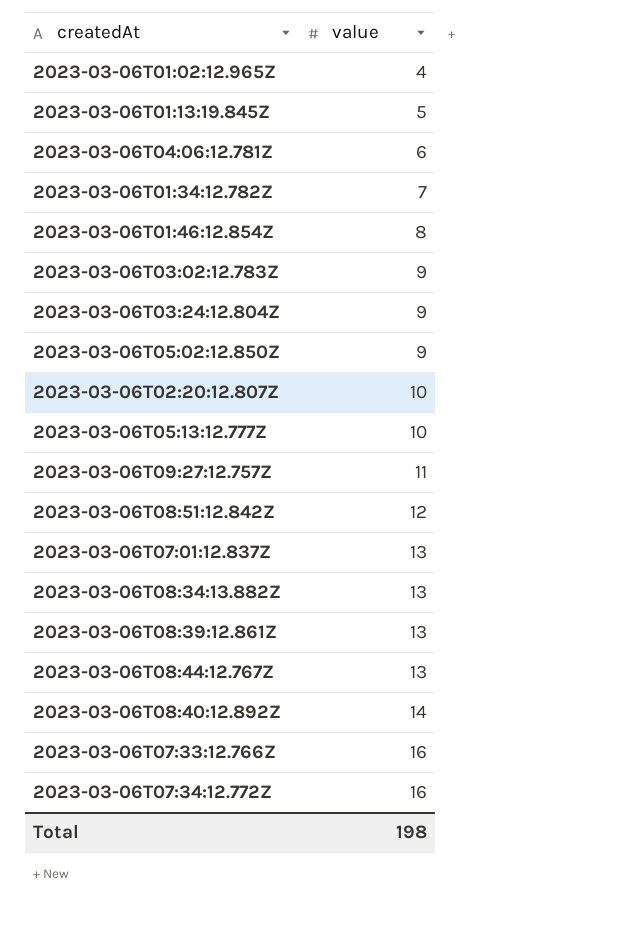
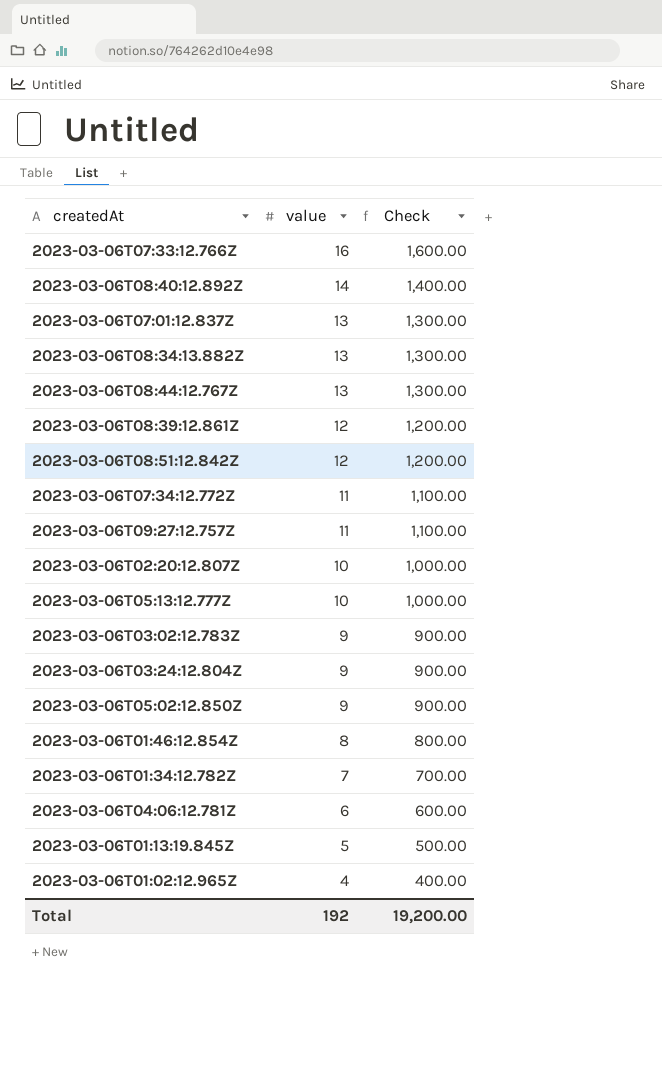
row order: value ascending -> value descending
column Check | formula: none -> [value] * 100
2023-03-06T08:39:12.861Z | value: 13 -> 12
2023-03-06T07:34:12.772Z | value: 16 -> 11
Total | value: 198 -> 192

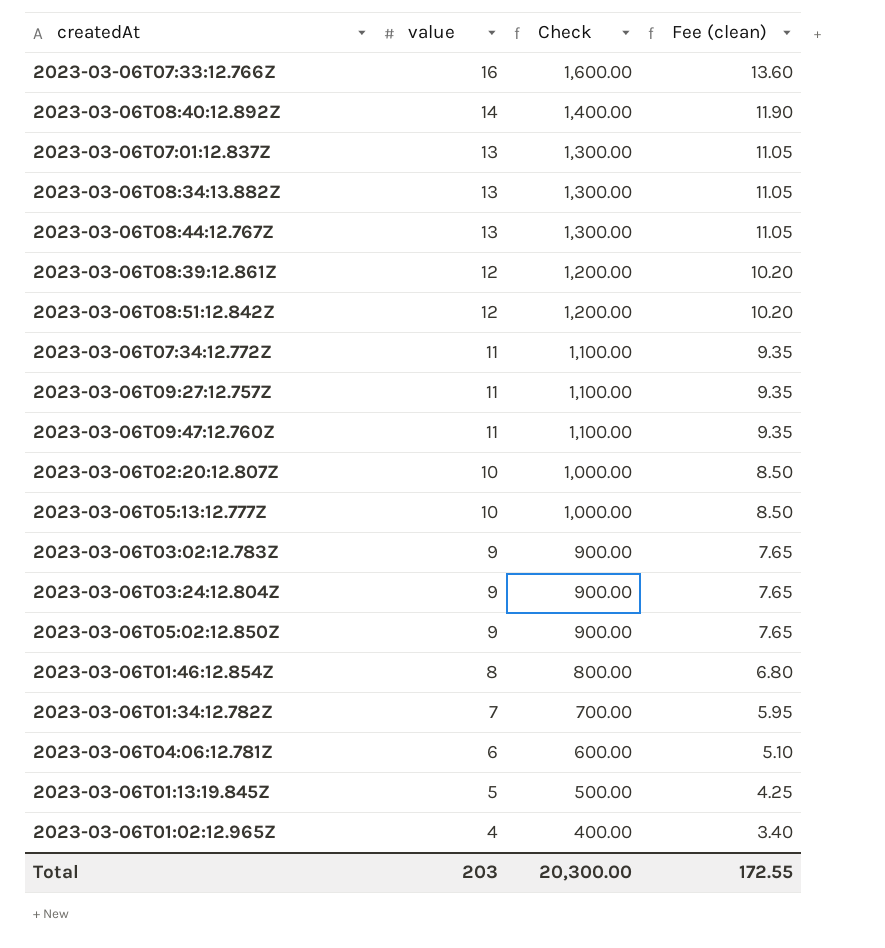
column Fee (clean) | formula: none -> [value] * 0.85
row 2023-03-06T09:47:12.760Z: none -> 11 | 1,100.00 | 9.35
Total | value: 192 -> 203
Total | Check: 19,200.00 -> 20,300.00

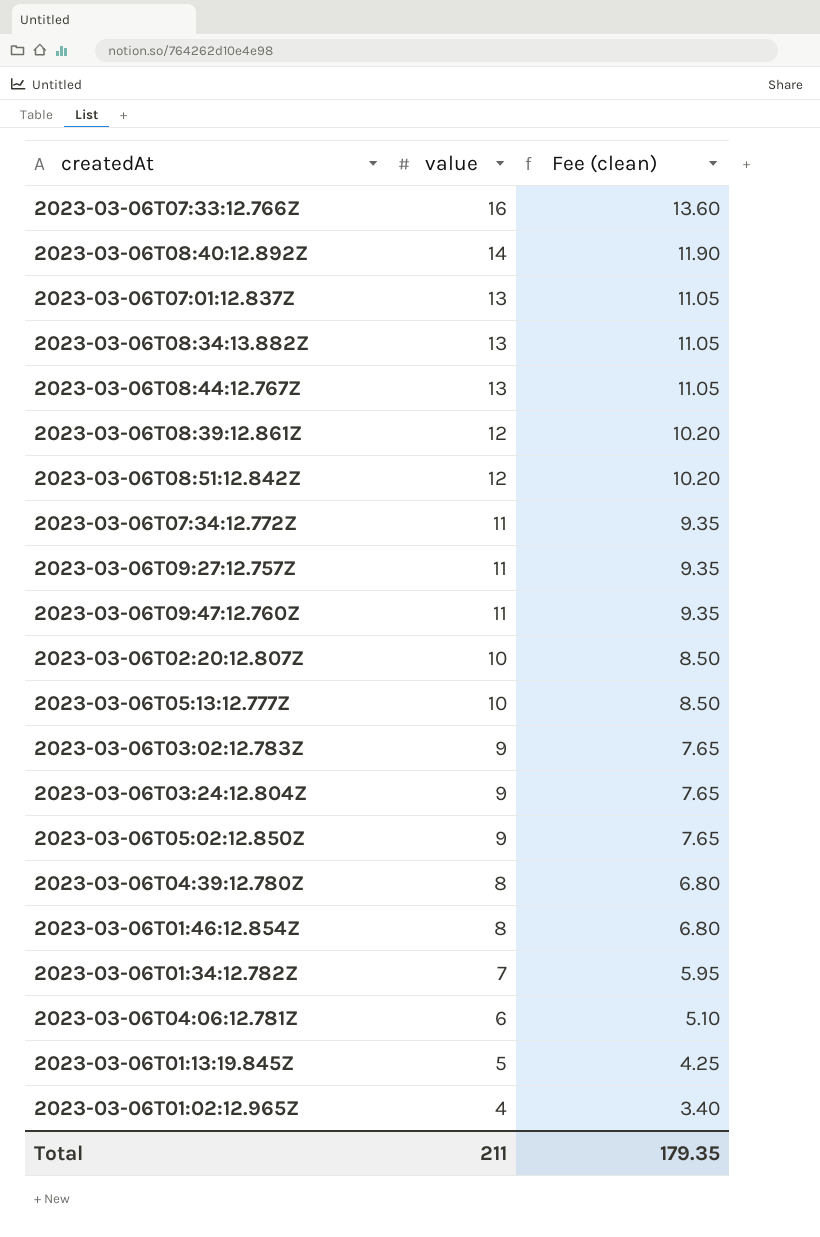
column Check | formula: [value] * 100 -> none
row 2023-03-06T04:39:12.780Z: none -> 8 | 6.80
Total | value: 203 -> 211
Total | Fee (clean): 172.55 -> 179.35

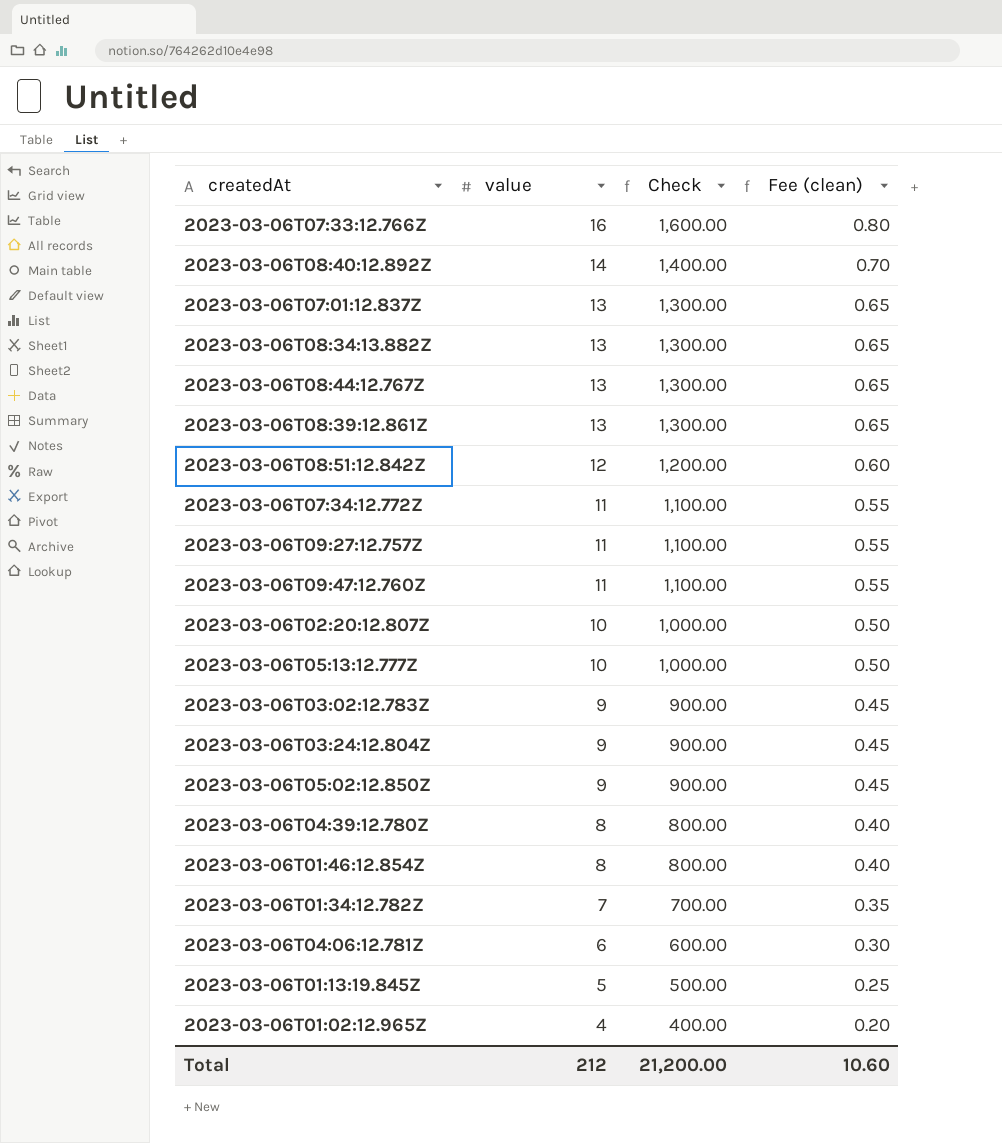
column Check | formula: none -> [value] * 100
column Fee (clean) | formula: [value] * 0.85 -> [value] * 0.05
2023-03-06T08:39:12.861Z | value: 12 -> 13
Total | value: 211 -> 212
Total | Fee (clean): 179.35 -> 10.60

